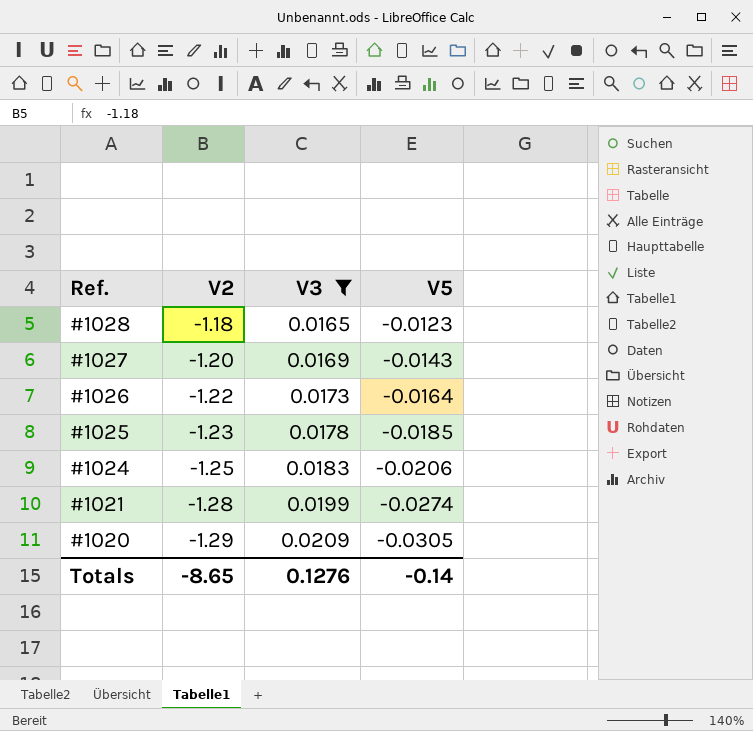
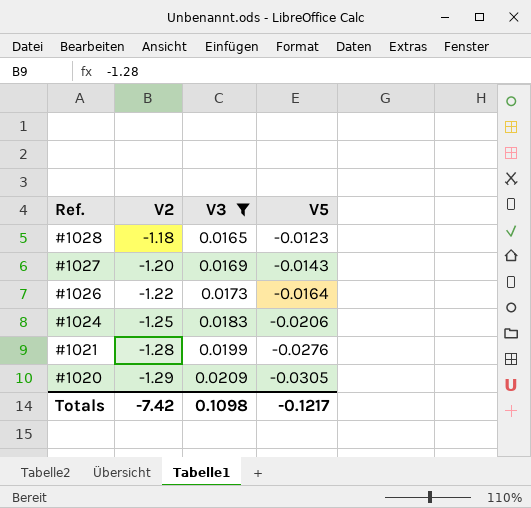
row #1025: -1.23 | 0.0178 | -0.0185 -> none
#1021 | V5: -0.0274 -> -0.0276
Totals | V2: -8.65 -> -7.42
Totals | V3: 0.1276 -> 0.1098
Totals | V5: -0.14 -> -0.1217

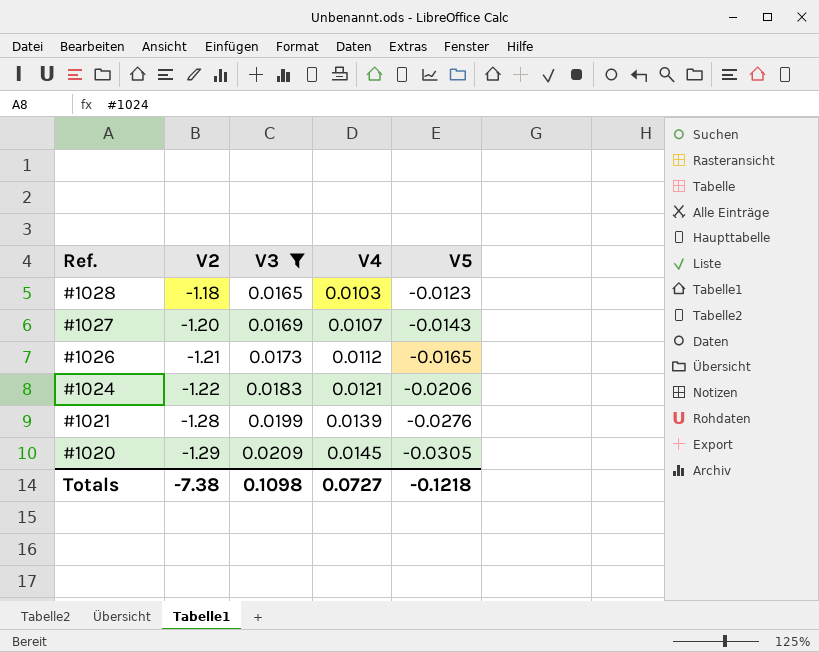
column V4 | position: none -> 4
#1026 | V2: -1.22 -> -1.21
#1026 | V5: -0.0164 -> -0.0165
#1024 | V2: -1.25 -> -1.22
Totals | V2: -7.42 -> -7.38
Totals | V5: -0.1217 -> -0.1218

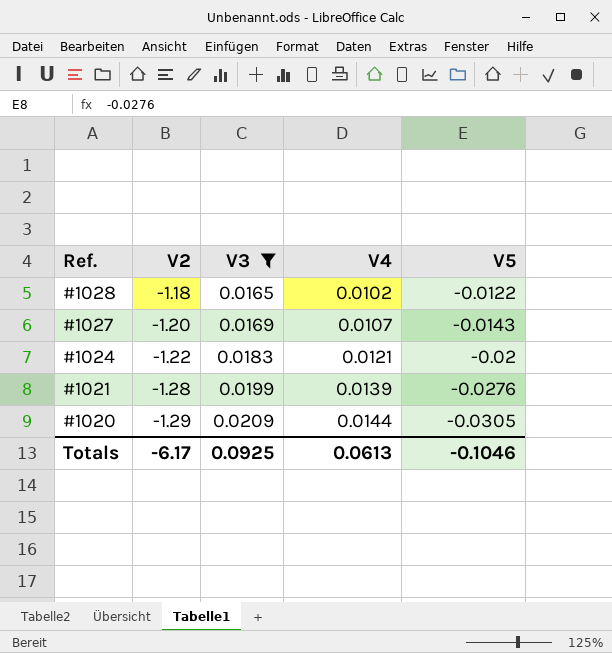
row #1026: -1.21 | 0.0173 | 0.0112 | -0.0165 -> none
#1028 | V4: 0.0103 -> 0.0102
#1028 | V5: -0.0123 -> -0.0122
#1024 | V5: -0.0206 -> -0.02
#1020 | V4: 0.0145 -> 0.0144
Totals | V2: -7.38 -> -6.17
Totals | V3: 0.1098 -> 0.0925
Totals | V4: 0.0727 -> 0.0613
Totals | V5: -0.1218 -> -0.1046

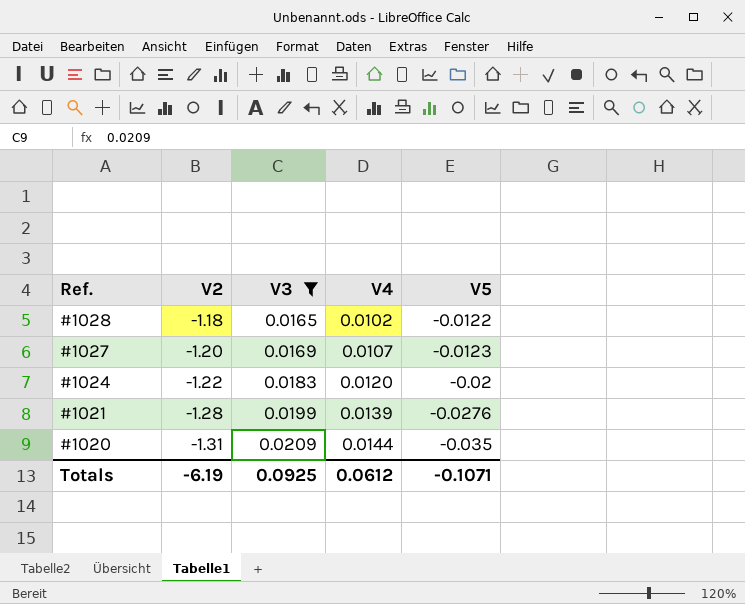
#1027 | V5: -0.0143 -> -0.0123
#1024 | V4: 0.0121 -> 0.0120
#1020 | V2: -1.29 -> -1.31
#1020 | V5: -0.0305 -> -0.035
Totals | V2: -6.17 -> -6.19
Totals | V4: 0.0613 -> 0.0612
Totals | V5: -0.1046 -> -0.1071

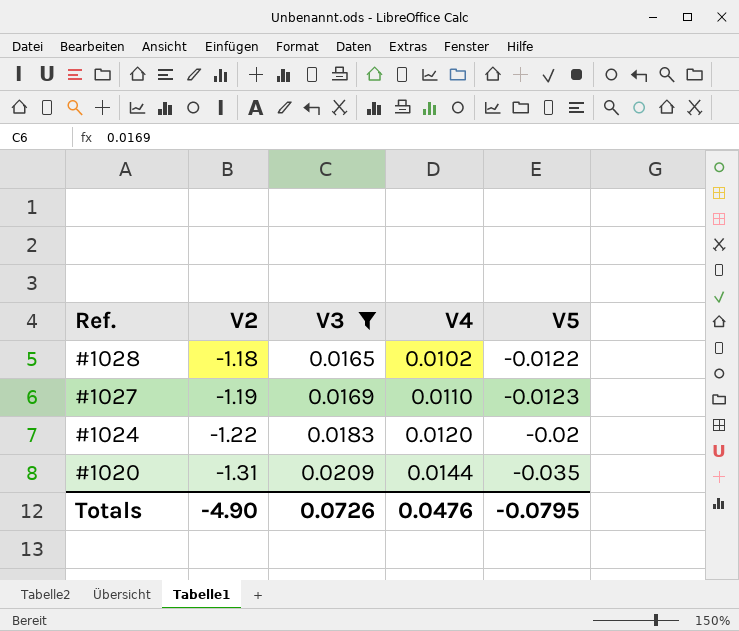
row #1021: -1.28 | 0.0199 | 0.0139 | -0.0276 -> none
#1027 | V2: -1.20 -> -1.19
#1027 | V4: 0.0107 -> 0.0110
Totals | V2: -6.19 -> -4.90
Totals | V3: 0.0925 -> 0.0726
Totals | V4: 0.0612 -> 0.0476
Totals | V5: -0.1071 -> -0.0795

